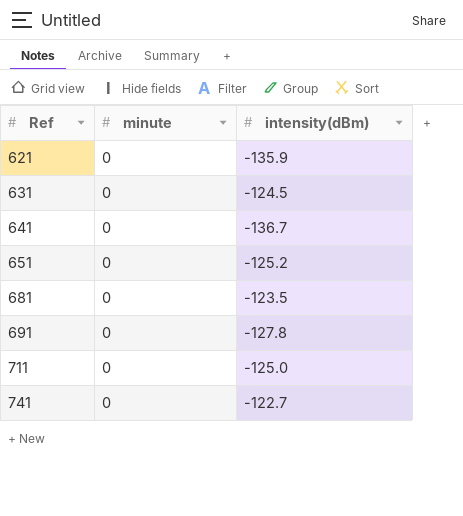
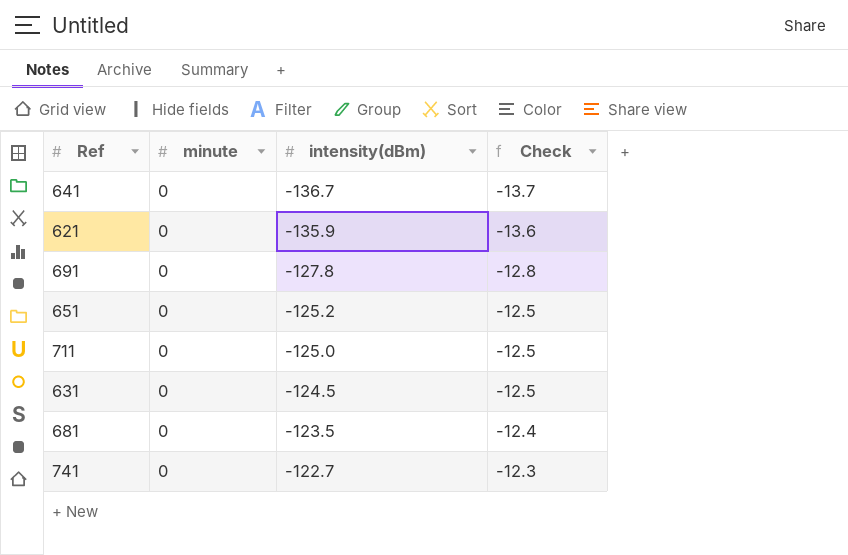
row order: Ref ascending -> intensity(dBm) ascending
column Check | formula: none -> [intensity(dBm)] * 0.1

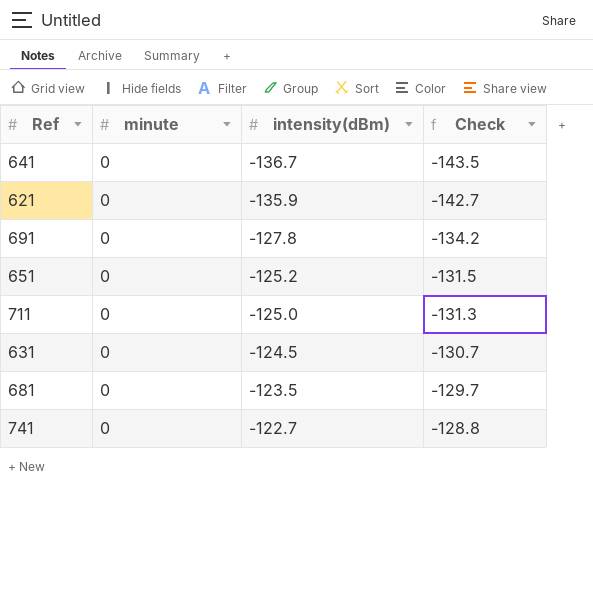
column Check | formula: [intensity(dBm)] * 0.1 -> [intensity(dBm)] * 1.05

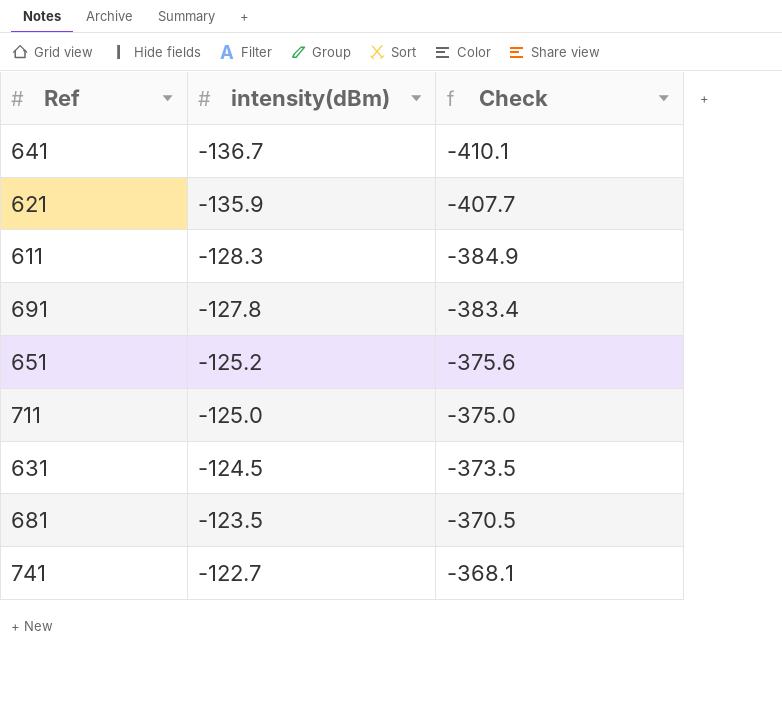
column minute | position: 2 -> none
column Check | formula: [intensity(dBm)] * 1.05 -> [intensity(dBm)] * 3
row 611: none -> -128.3 | -384.9

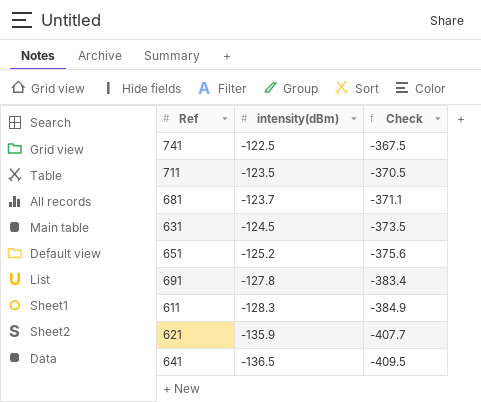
row order: intensity(dBm) ascending -> intensity(dBm) descending
741 | intensity(dBm): -122.7 -> -122.5
741 | Check: -368.1 -> -367.5
711 | intensity(dBm): -125.0 -> -123.5
711 | Check: -375.0 -> -370.5
681 | intensity(dBm): -123.5 -> -123.7
681 | Check: -370.5 -> -371.1
641 | intensity(dBm): -136.7 -> -136.5
641 | Check: -410.1 -> -409.5

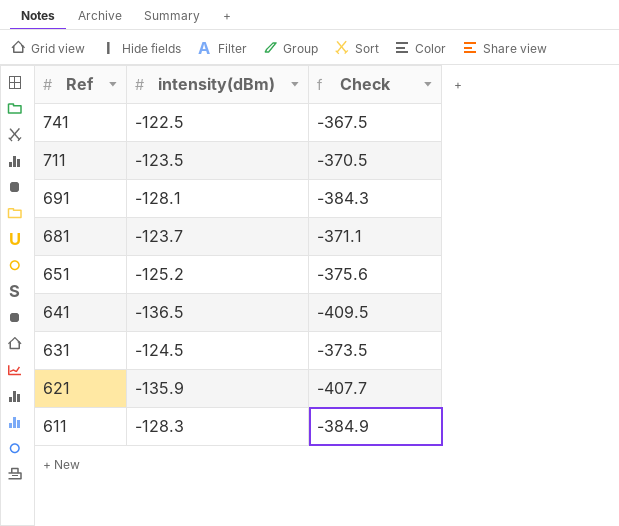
row order: intensity(dBm) descending -> Ref descending
691 | intensity(dBm): -127.8 -> -128.1
691 | Check: -383.4 -> -384.3

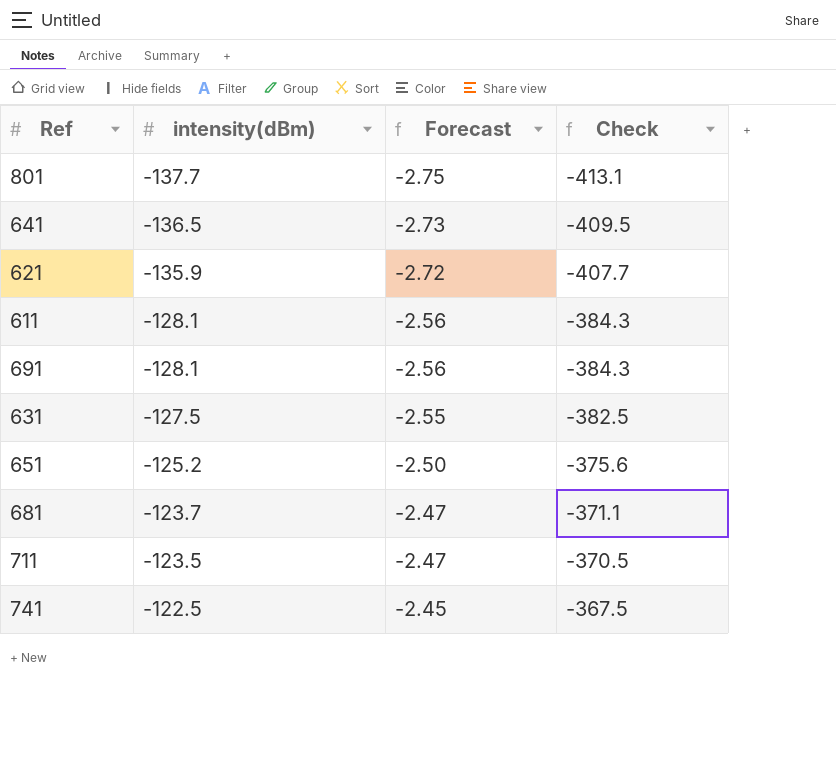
row order: Ref descending -> intensity(dBm) ascending
column Forecast | formula: none -> [intensity(dBm)] * 0.02
row 801: none -> -137.7 | -2.75 | -413.1
611 | intensity(dBm): -128.3 -> -128.1
611 | Check: -384.9 -> -384.3
631 | intensity(dBm): -124.5 -> -127.5
631 | Check: -373.5 -> -382.5

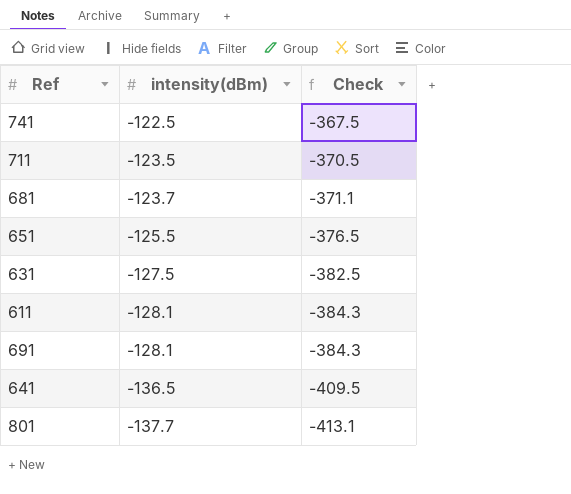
row order: intensity(dBm) ascending -> intensity(dBm) descending
column Forecast | formula: [intensity(dBm)] * 0.02 -> none
row 621: -135.9 | -2.72 | -407.7 -> none
651 | intensity(dBm): -125.2 -> -125.5
651 | Check: -375.6 -> -376.5

